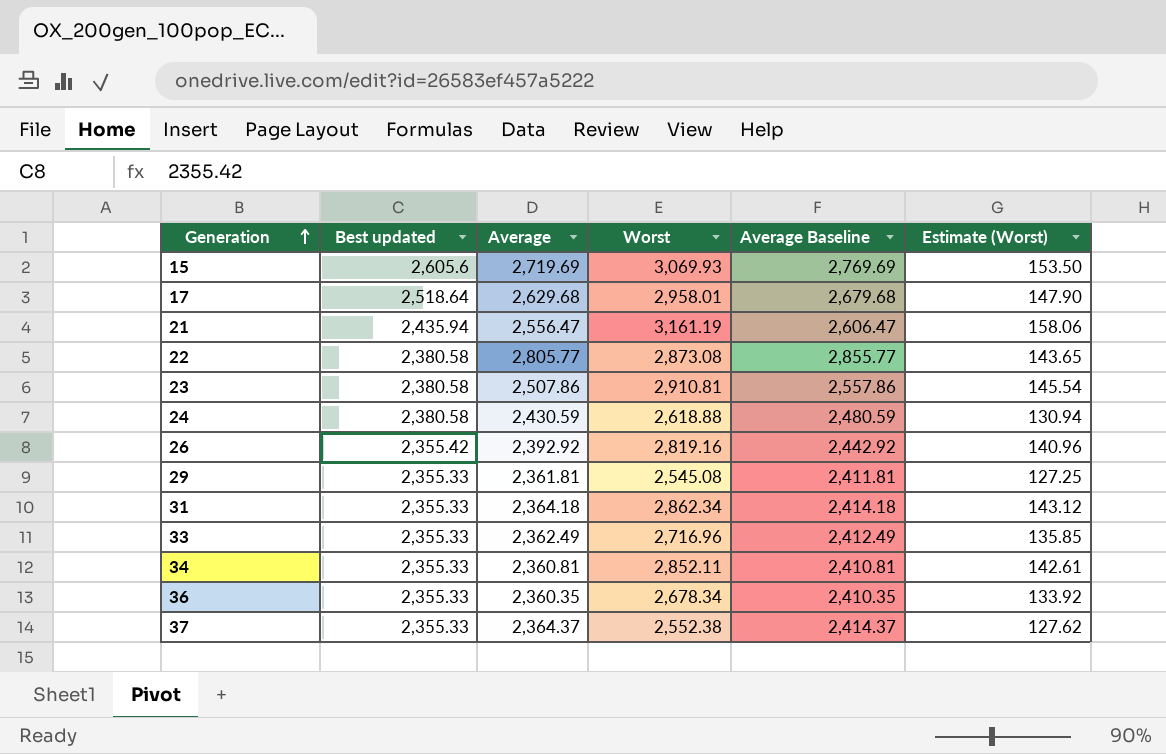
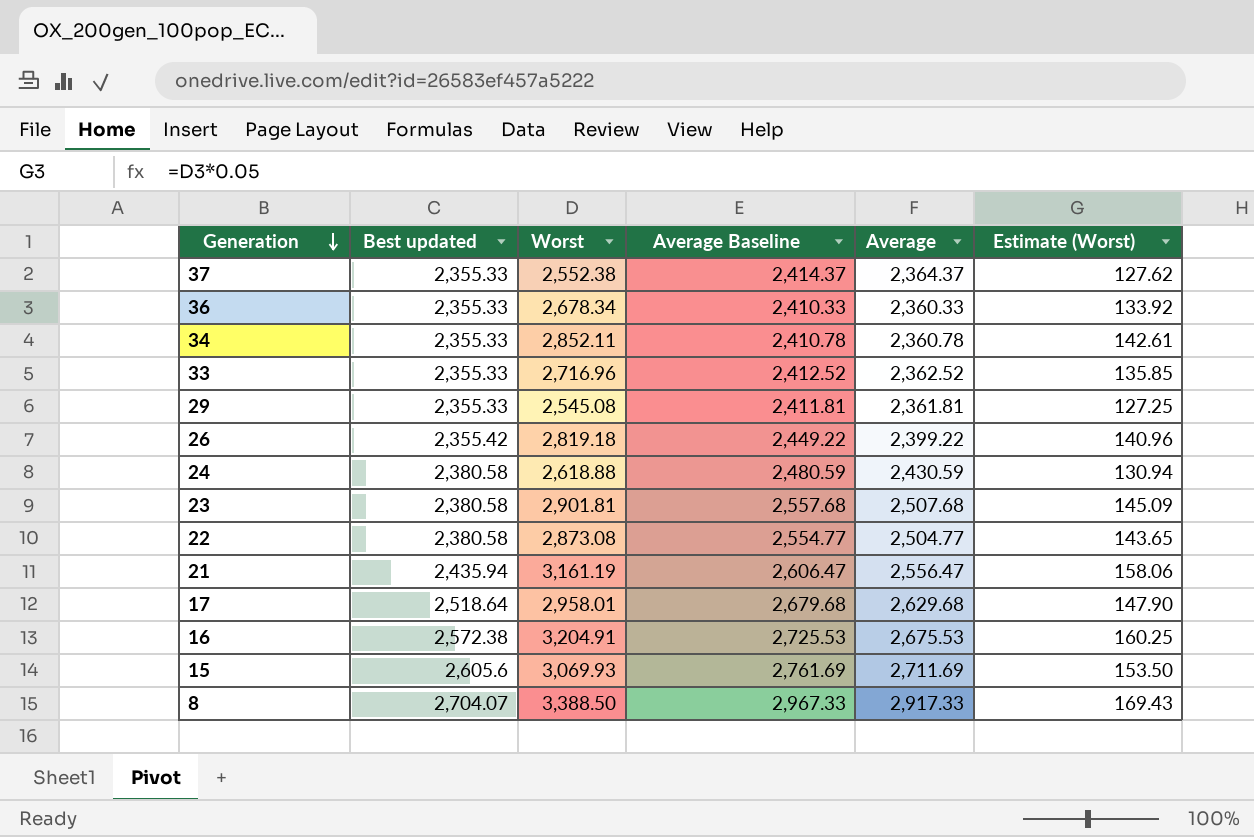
row order: Generation ascending -> Generation descending
column Average | position: 3 -> 5
row 31: 2,355.33 | 2,364.18 | 2,862.34 | 2,414.18 | 143.12 -> none
36 | Average Baseline: 2,410.35 -> 2,410.33
36 | Average: 2,360.35 -> 2,360.33
34 | Average Baseline: 2,410.81 -> 2,410.78
34 | Average: 2,360.81 -> 2,360.78
33 | Average Baseline: 2,412.49 -> 2,412.52
33 | Average: 2,362.49 -> 2,362.52
26 | Worst: 2,819.16 -> 2,819.18
26 | Average Baseline: 2,442.92 -> 2,449.22
26 | Average: 2,392.92 -> 2,399.22
23 | Worst: 2,910.81 -> 2,901.81
23 | Average Baseline: 2,557.86 -> 2,557.68
23 | Average: 2,507.86 -> 2,507.68
23 | Estimate (Worst): 145.54 -> 145.09
22 | Average Baseline: 2,855.77 -> 2,554.77
22 | Average: 2,805.77 -> 2,504.77
row 16: none -> 2,572.38 | 3,204.91 | 2,725.53 | 2,675.53 | 160.25
15 | Average Baseline: 2,769.69 -> 2,761.69
15 | Average: 2,719.69 -> 2,711.69
row 8: none -> 2,704.07 | 3,388.50 | 2,967.33 | 2,917.33 | 169.43

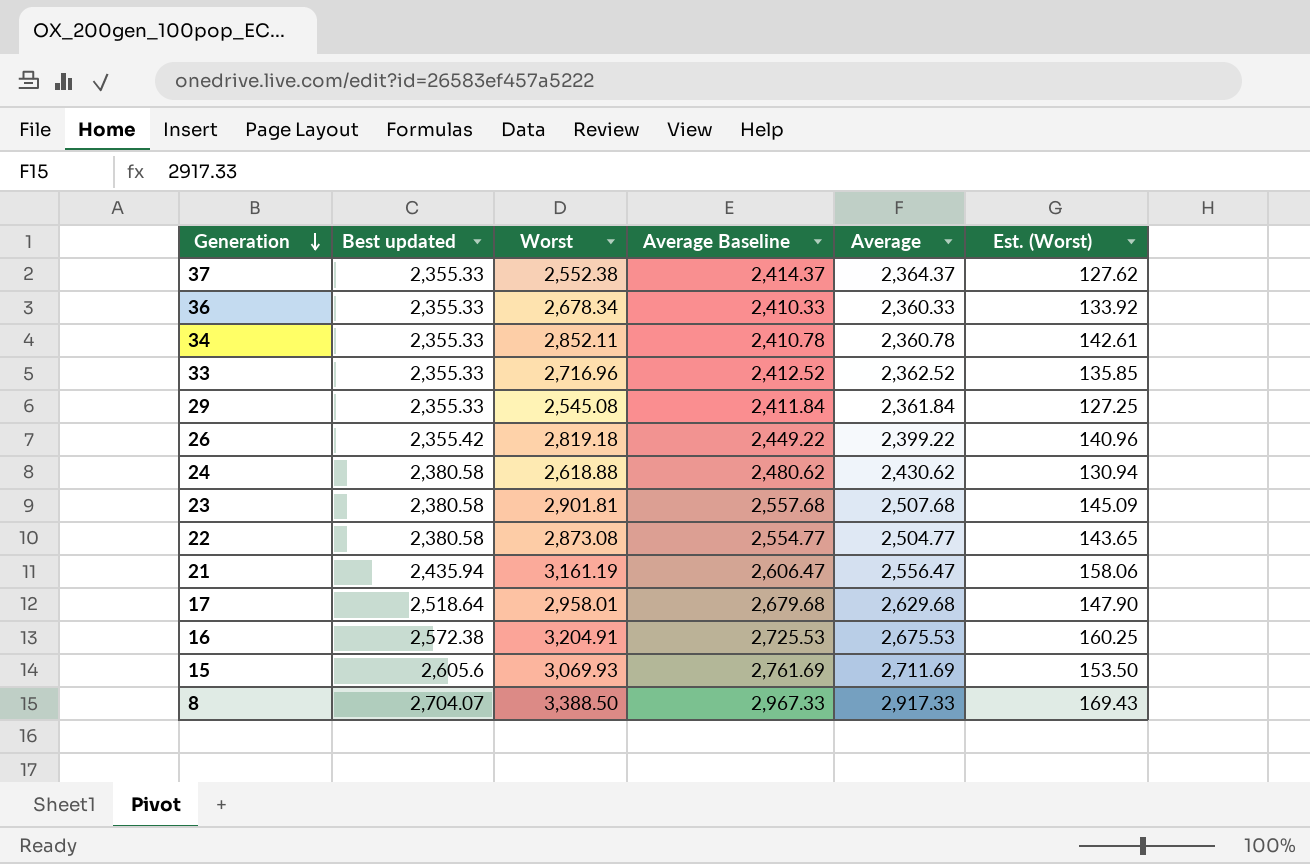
column name: Estimate (Worst) -> Est. (Worst)
29 | Average Baseline: 2,411.81 -> 2,411.84
29 | Average: 2,361.81 -> 2,361.84
24 | Average Baseline: 2,480.59 -> 2,480.62
24 | Average: 2,430.59 -> 2,430.62

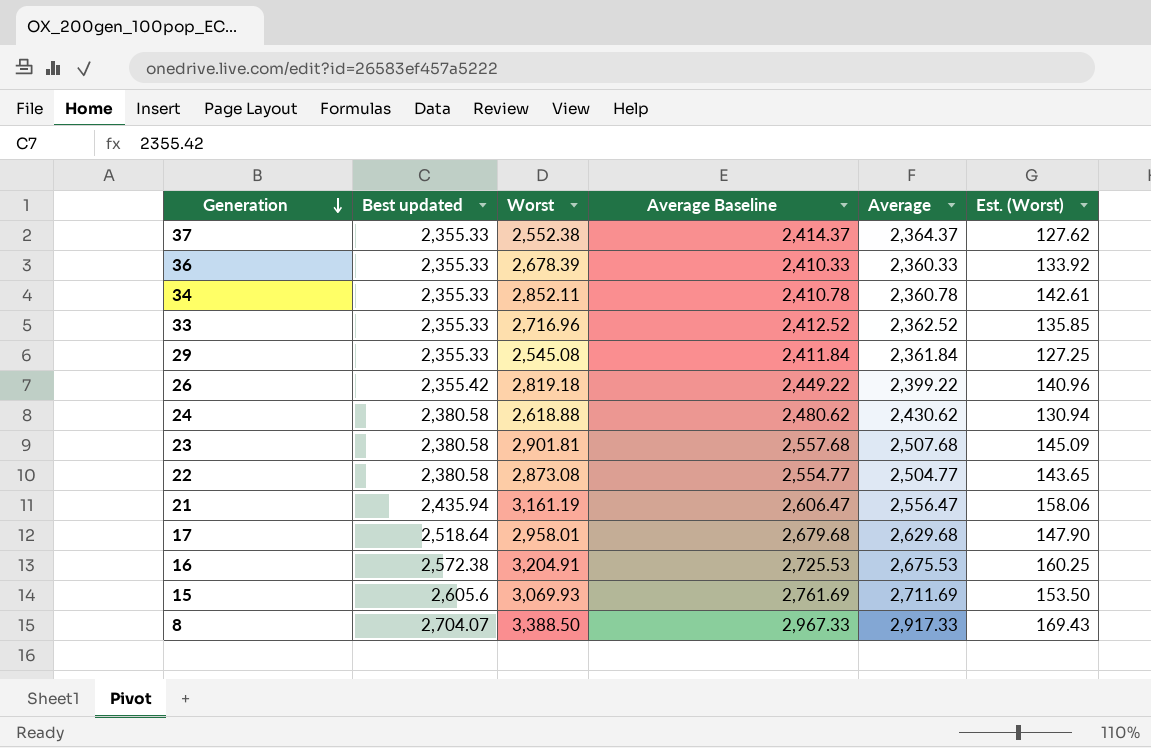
36 | Worst: 2,678.34 -> 2,678.39

